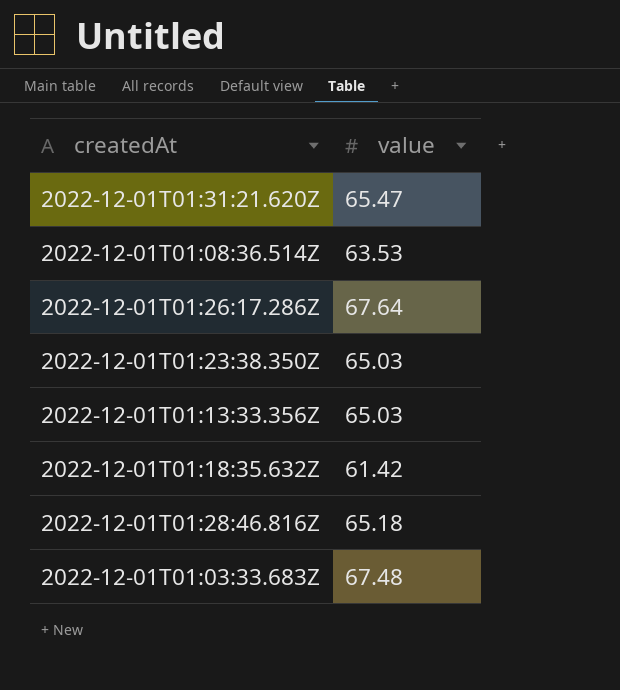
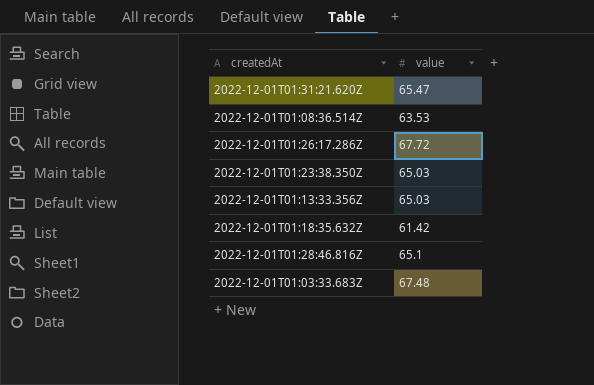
2022-12-01T01:26:17.286Z | value: 67.64 -> 67.72
2022-12-01T01:28:46.816Z | value: 65.18 -> 65.1

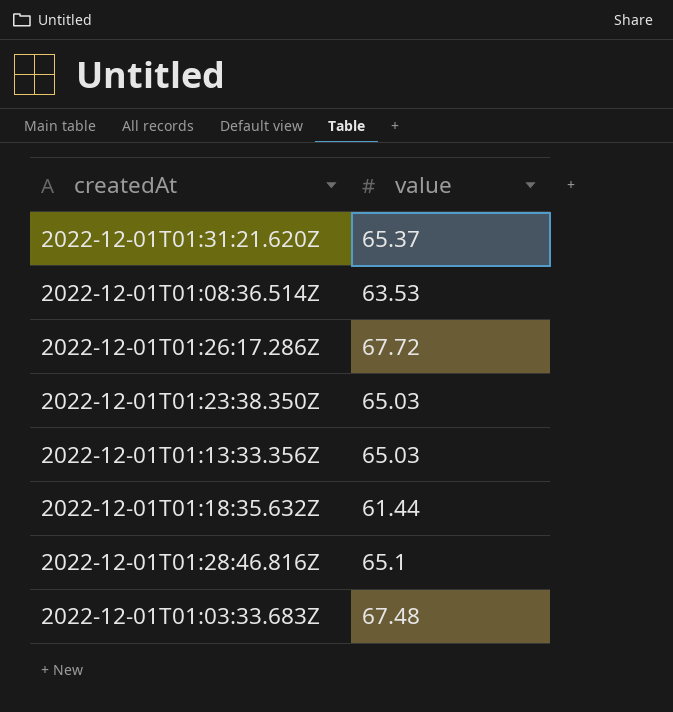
2022-12-01T01:31:21.620Z | value: 65.47 -> 65.37
2022-12-01T01:18:35.632Z | value: 61.42 -> 61.44

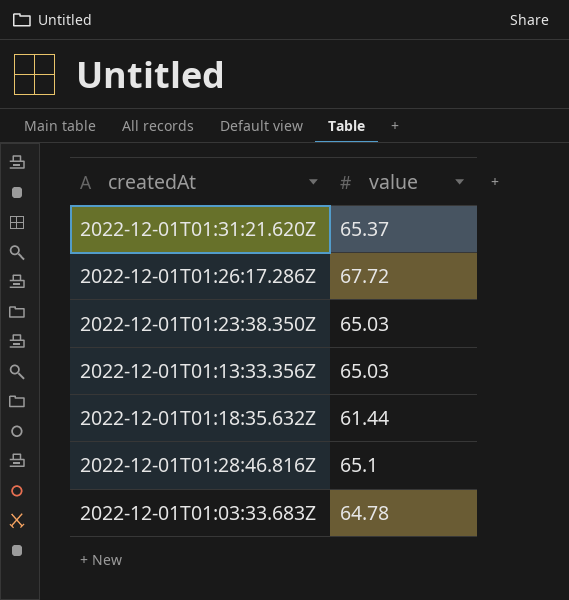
row 2022-12-01T01:08:36.514Z: 63.53 -> none
2022-12-01T01:03:33.683Z | value: 67.48 -> 64.78

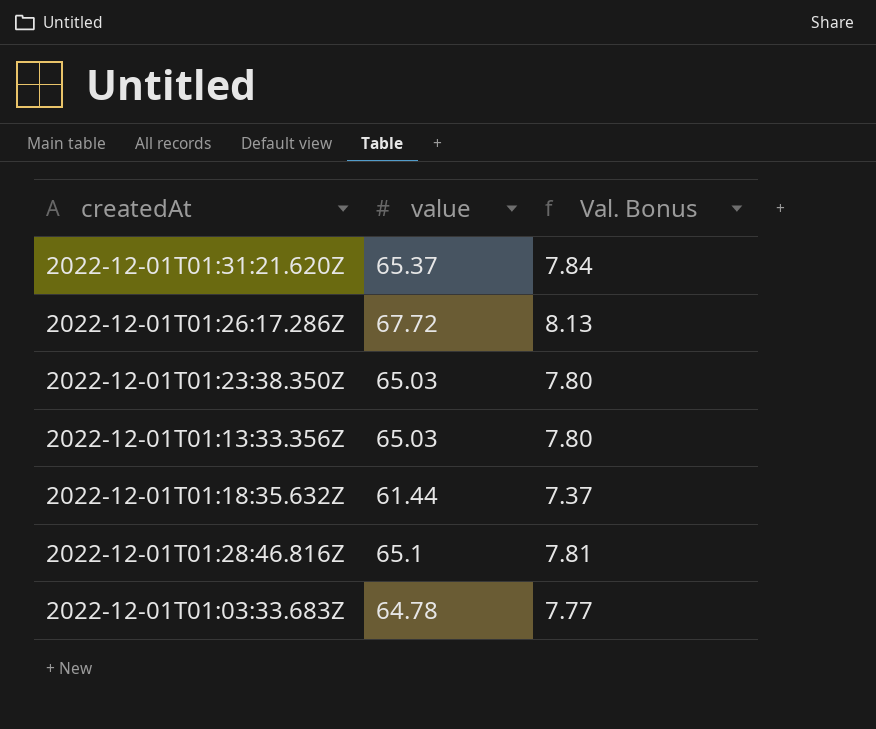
column Val. Bonus | formula: none -> [value] * 0.12

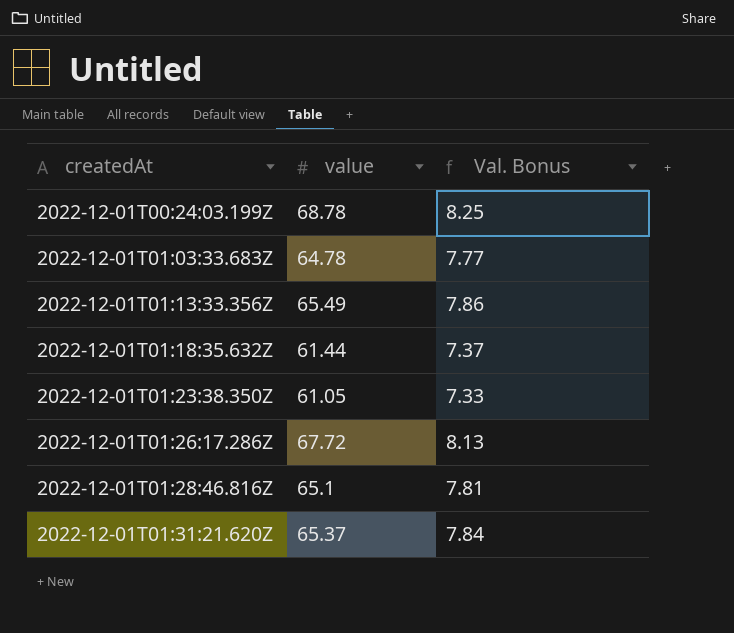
row order: none -> createdAt ascending
row 2022-12-01T00:24:03.199Z: none -> 68.78 | 8.25
2022-12-01T01:13:33.356Z | value: 65.03 -> 65.49
2022-12-01T01:13:33.356Z | Val. Bonus: 7.80 -> 7.86
2022-12-01T01:23:38.350Z | value: 65.03 -> 61.05
2022-12-01T01:23:38.350Z | Val. Bonus: 7.80 -> 7.33

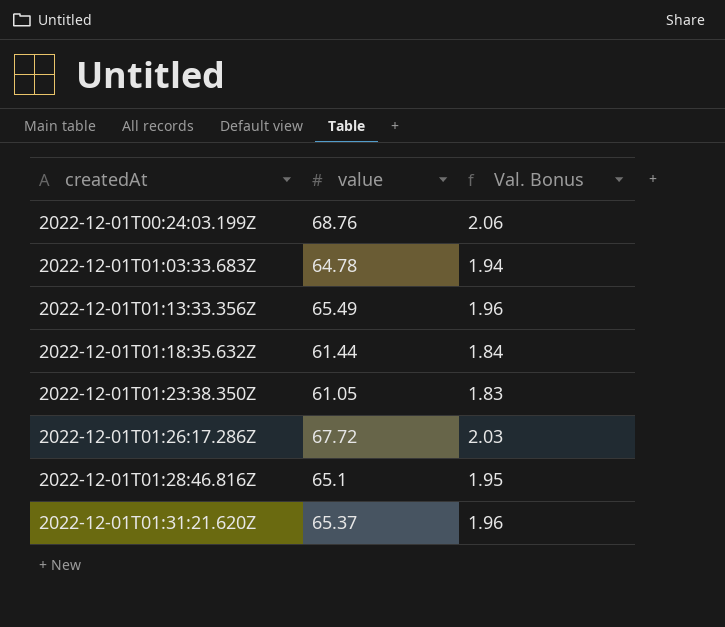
column Val. Bonus | formula: [value] * 0.12 -> [value] * 0.03
2022-12-01T00:24:03.199Z | value: 68.78 -> 68.76

